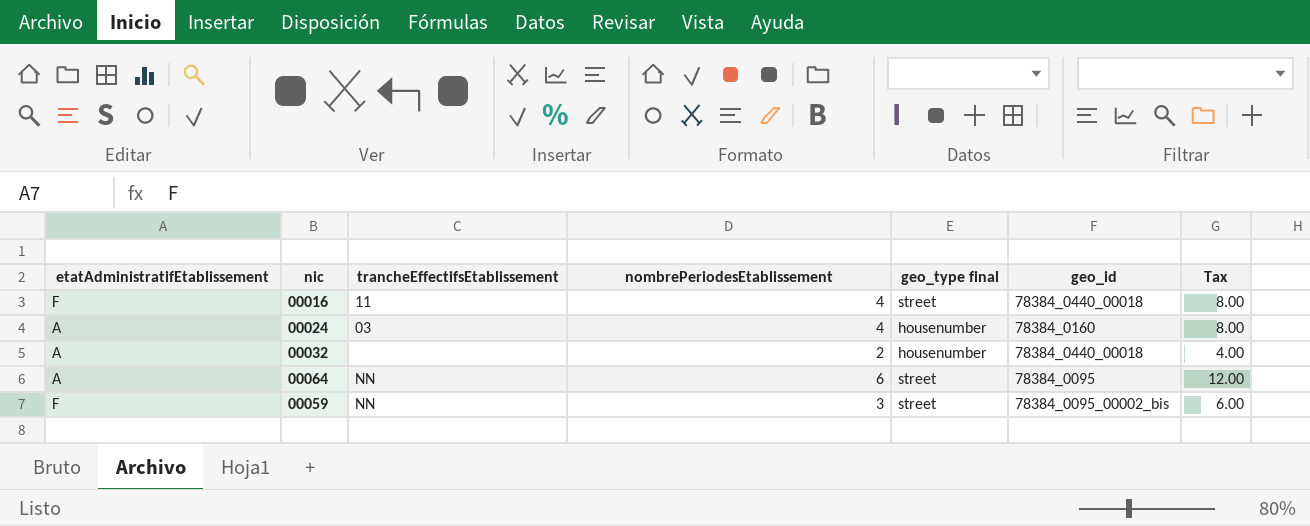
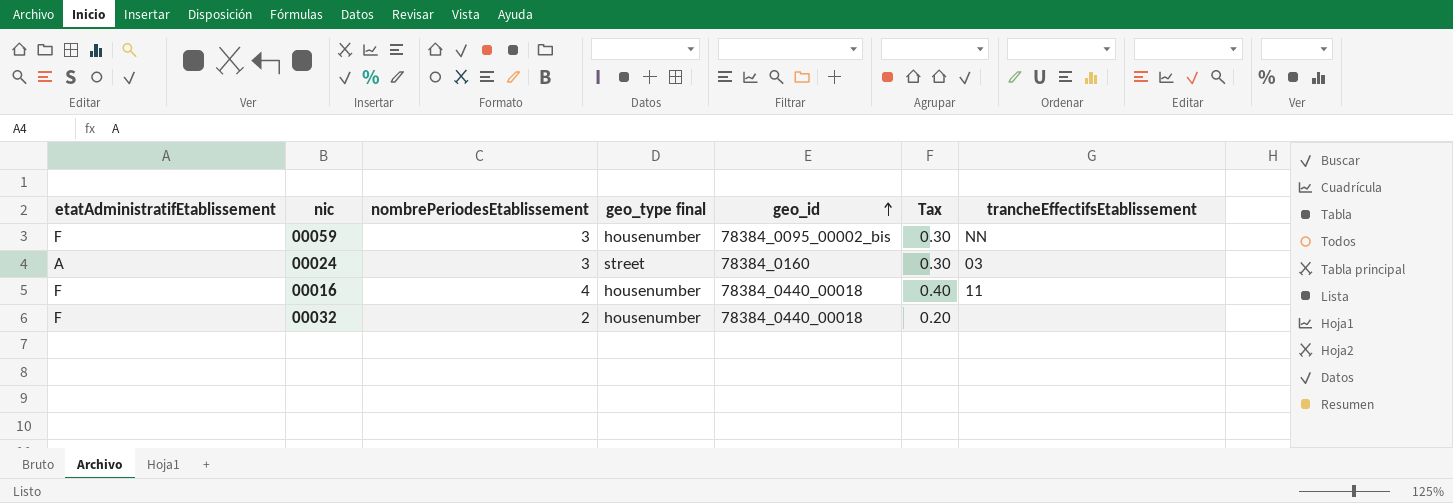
row order: none -> geo_id ascending
column Tax | formula: [nombrePeriodesEtablissement] * 2 -> [nombrePeriodesEtablissement] * 0.1
column trancheEffectifsEtablissement | position: 3 -> 7
row 00064: A | NN | 6 | street | 78384_0095 | 12.00 -> none
00059 | geo_type final: street -> housenumber
00024 | nombrePeriodesEtablissement: 4 -> 3
00024 | geo_type final: housenumber -> street
00016 | geo_type final: street -> housenumber
00032 | etatAdministratifEtablissement: A -> F

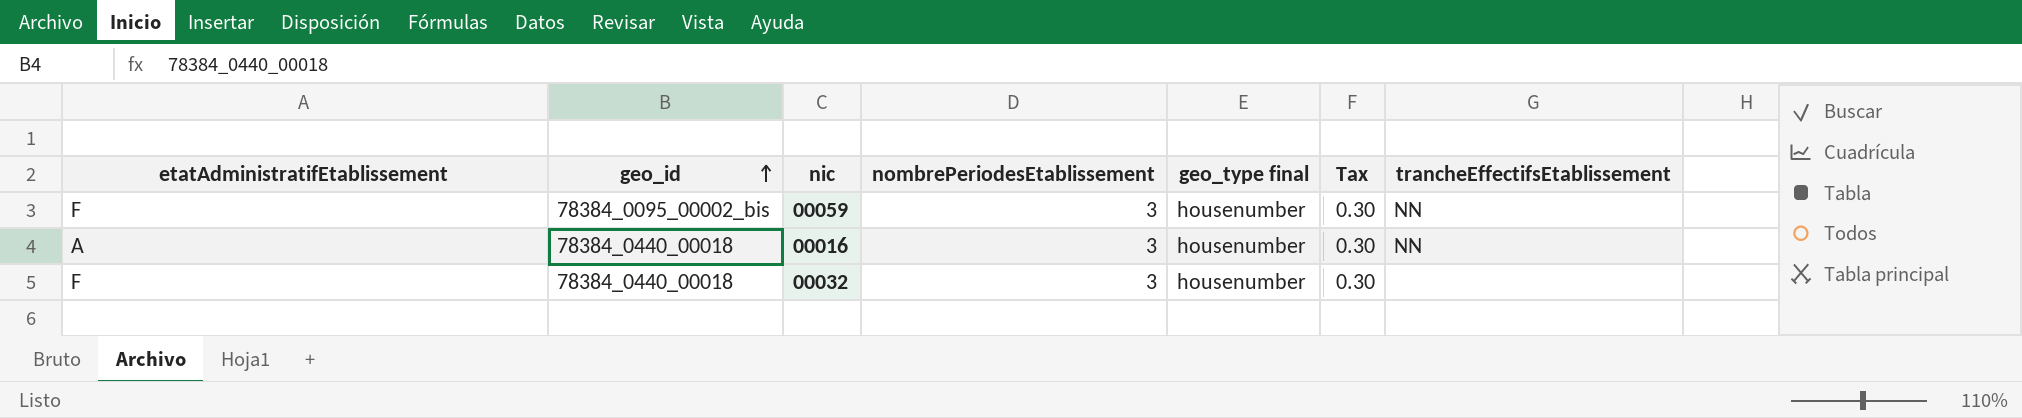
column geo_id | position: 5 -> 2
row 00024: A | 3 | street | 78384_0160 | 0.30 | 03 -> none
00016 | etatAdministratifEtablissement: F -> A
00016 | nombrePeriodesEtablissement: 4 -> 3
00016 | Tax: 0.40 -> 0.30
00016 | trancheEffectifsEtablissement: 11 -> NN
00032 | nombrePeriodesEtablissement: 2 -> 3
00032 | Tax: 0.20 -> 0.30

